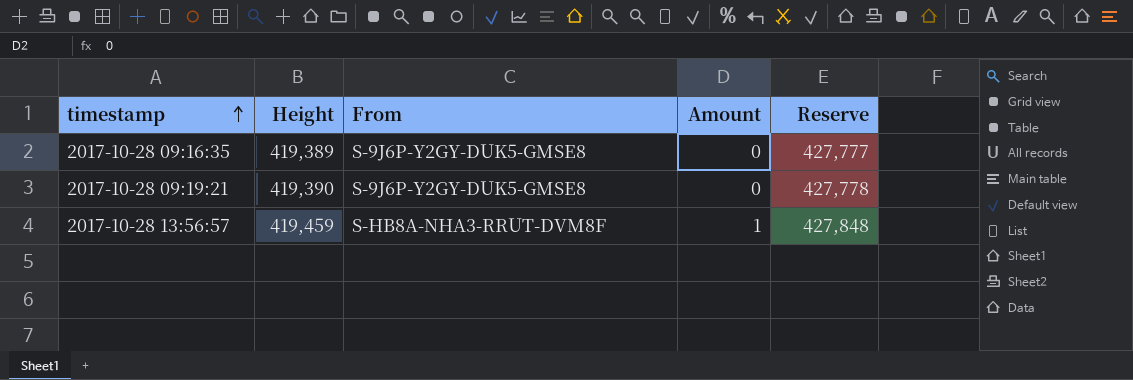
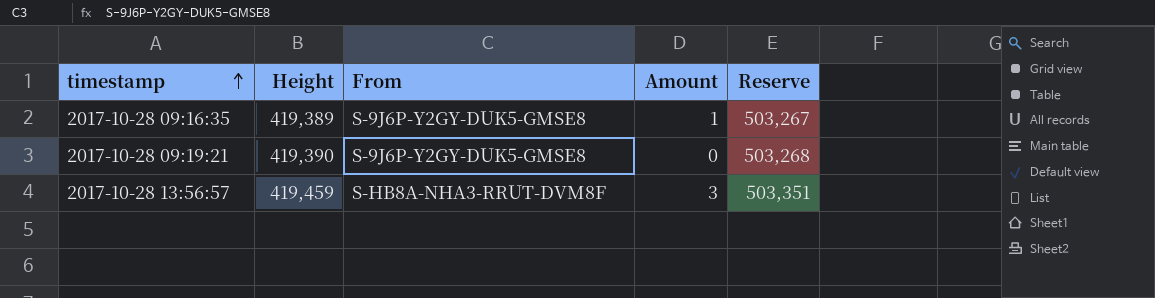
column Reserve | formula: [Height] * 1.02 -> [Height] * 1.2
2017-10-28 09:16:35 | Amount: 0 -> 1
2017-10-28 13:56:57 | Amount: 1 -> 3

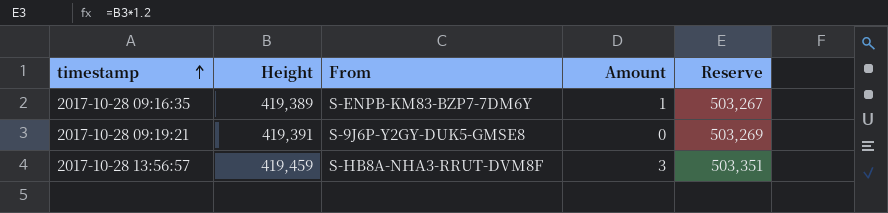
2017-10-28 09:16:35 | From: S-9J6P-Y2GY-DUK5-GMSE8 -> S-ENPB-KM83-BZP7-7DM6Y
2017-10-28 09:19:21 | Height: 419,390 -> 419,391
2017-10-28 09:19:21 | Reserve: 503,268 -> 503,269

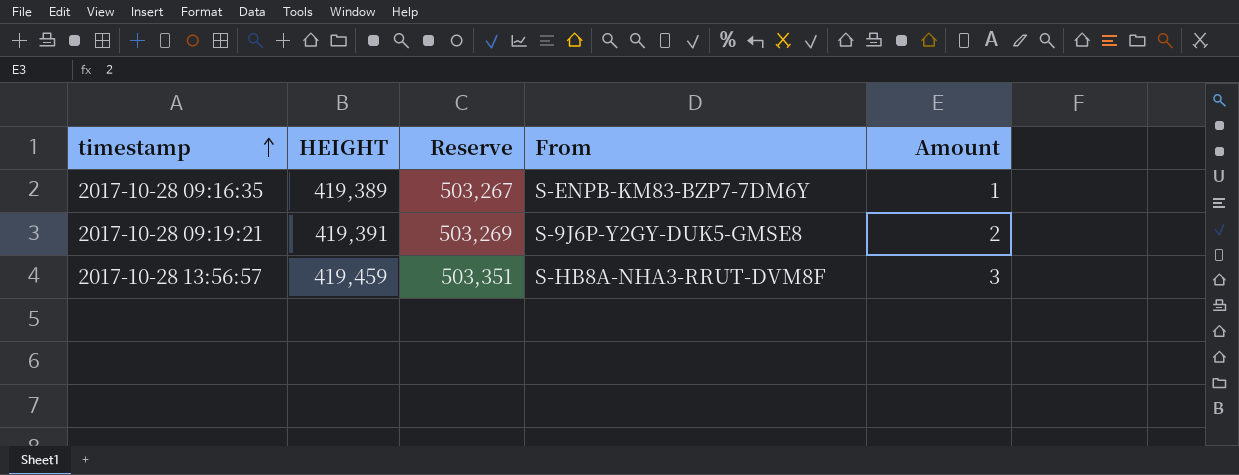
column name: Height -> HEIGHT
column Reserve | position: 5 -> 3
2017-10-28 09:19:21 | Amount: 0 -> 2

